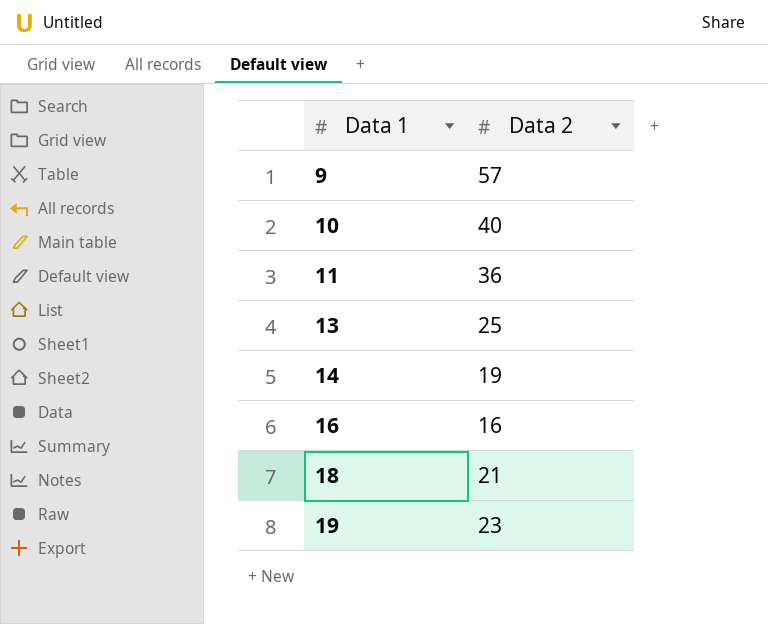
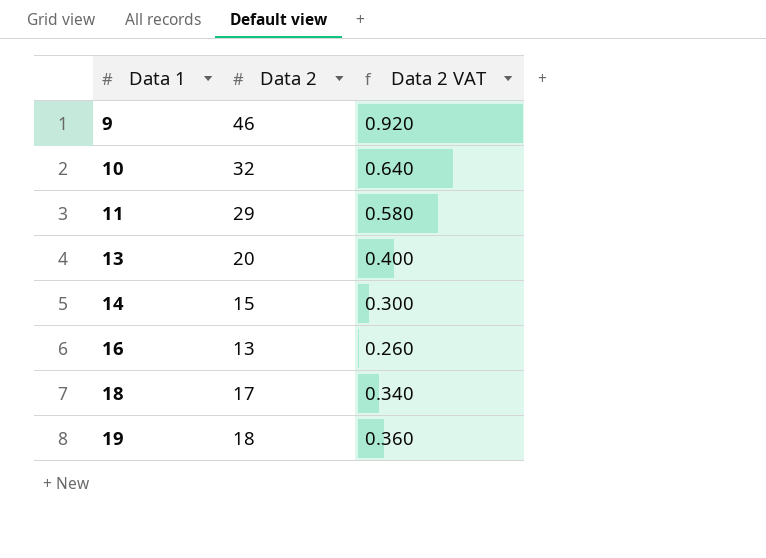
column Data 2 VAT | formula: none -> [Data 2] * 0.02
9 | Data 2: 57 -> 46
10 | Data 2: 40 -> 32
11 | Data 2: 36 -> 29
13 | Data 2: 25 -> 20
14 | Data 2: 19 -> 15
16 | Data 2: 16 -> 13
18 | Data 2: 21 -> 17
19 | Data 2: 23 -> 18

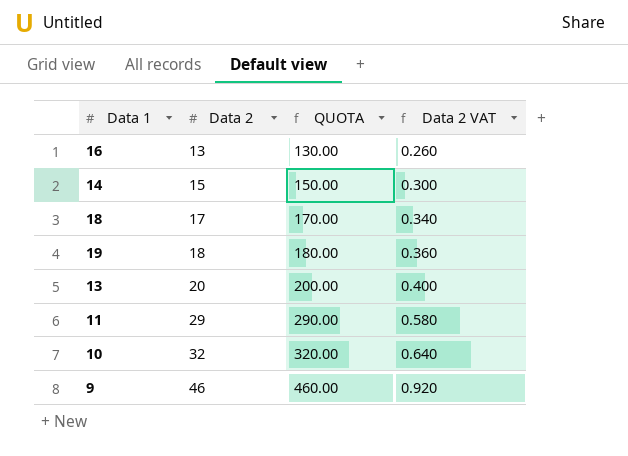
row order: Data 1 ascending -> Data 2 ascending
column QUOTA | formula: none -> [Data 2] * 10

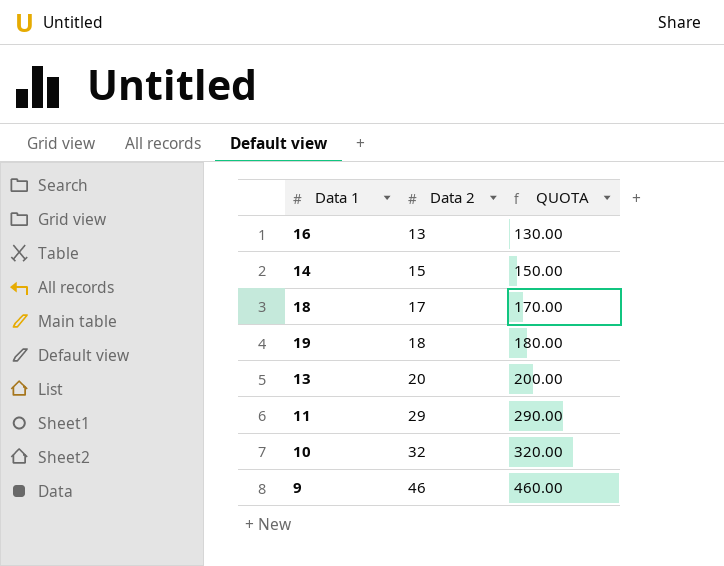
column Data 2 VAT | formula: [Data 2] * 0.02 -> none

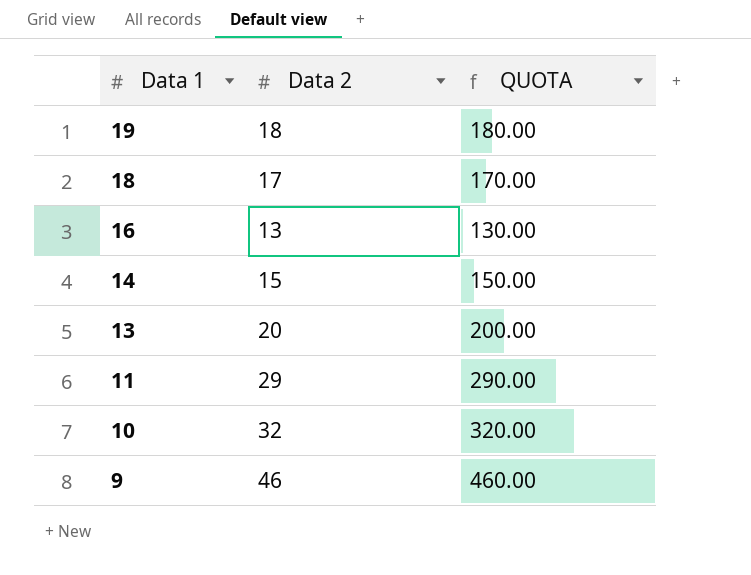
row order: Data 2 ascending -> Data 1 descending

